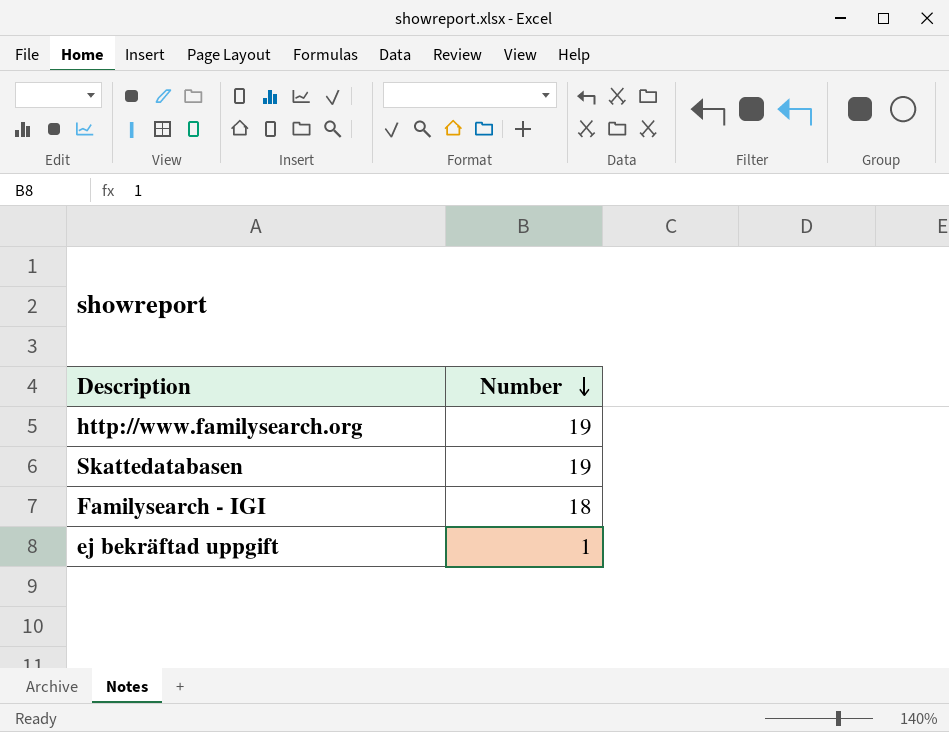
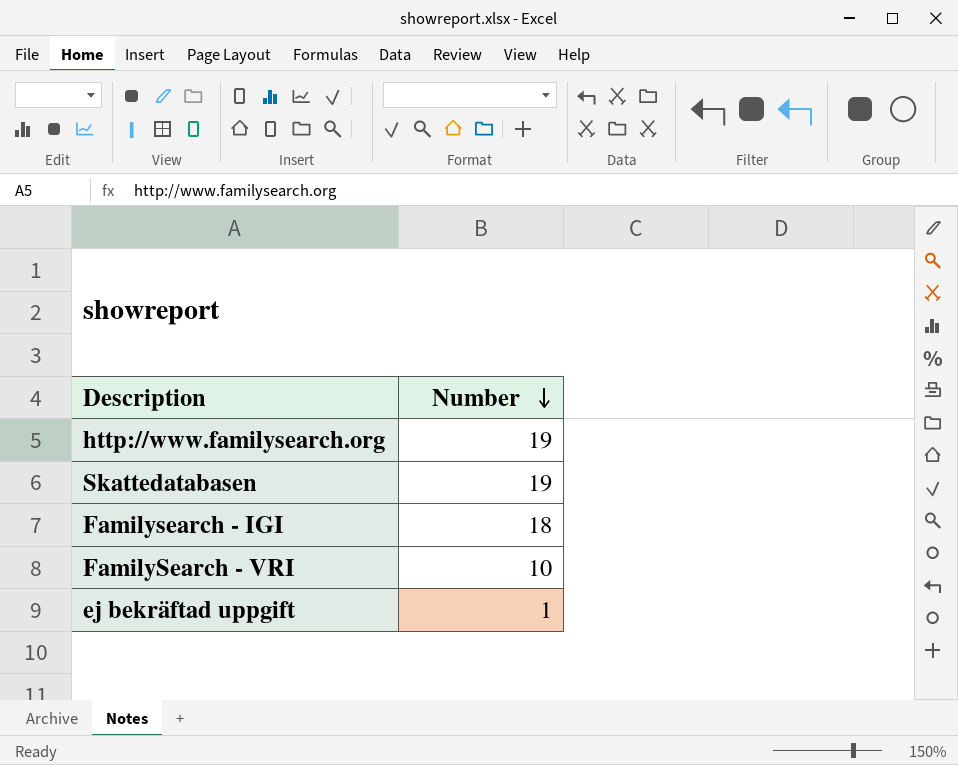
row FamilySearch - VRI: none -> 10

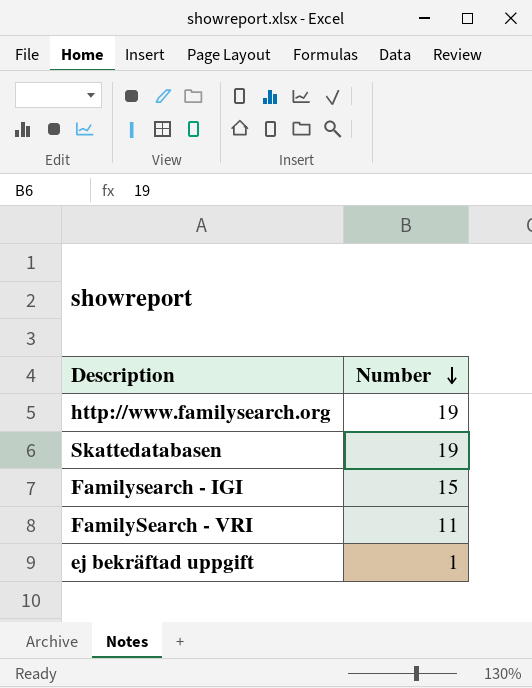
Familysearch - IGI | Number: 18 -> 15
FamilySearch - VRI | Number: 10 -> 11

